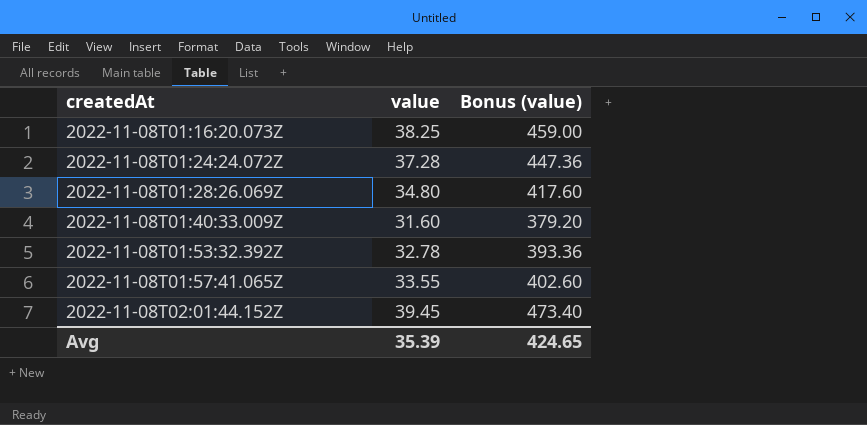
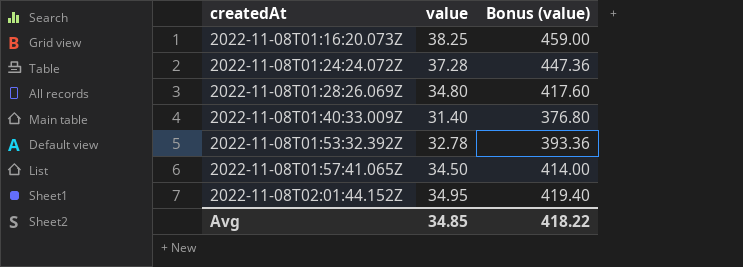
2022-11-08T01:40:33.009Z | value: 31.60 -> 31.40
2022-11-08T01:40:33.009Z | Bonus (value): 379.20 -> 376.80
2022-11-08T01:57:41.065Z | value: 33.55 -> 34.50
2022-11-08T01:57:41.065Z | Bonus (value): 402.60 -> 414.00
2022-11-08T02:01:44.152Z | value: 39.45 -> 34.95
2022-11-08T02:01:44.152Z | Bonus (value): 473.40 -> 419.40
Avg | value: 35.39 -> 34.85
Avg | Bonus (value): 424.65 -> 418.22

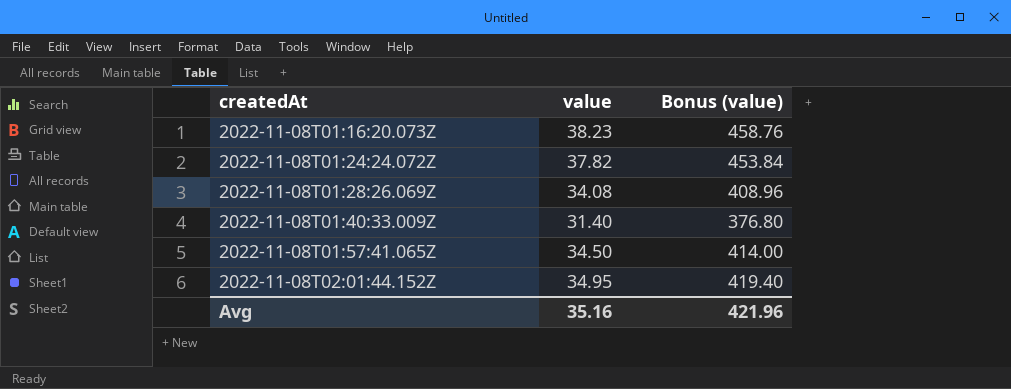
row 2022-11-08T01:53:32.392Z: 32.78 | 393.36 -> none
2022-11-08T01:16:20.073Z | value: 38.25 -> 38.23
2022-11-08T01:16:20.073Z | Bonus (value): 459.00 -> 458.76
2022-11-08T01:24:24.072Z | value: 37.28 -> 37.82
2022-11-08T01:24:24.072Z | Bonus (value): 447.36 -> 453.84
2022-11-08T01:28:26.069Z | value: 34.80 -> 34.08
2022-11-08T01:28:26.069Z | Bonus (value): 417.60 -> 408.96
Avg | value: 34.85 -> 35.16
Avg | Bonus (value): 418.22 -> 421.96

